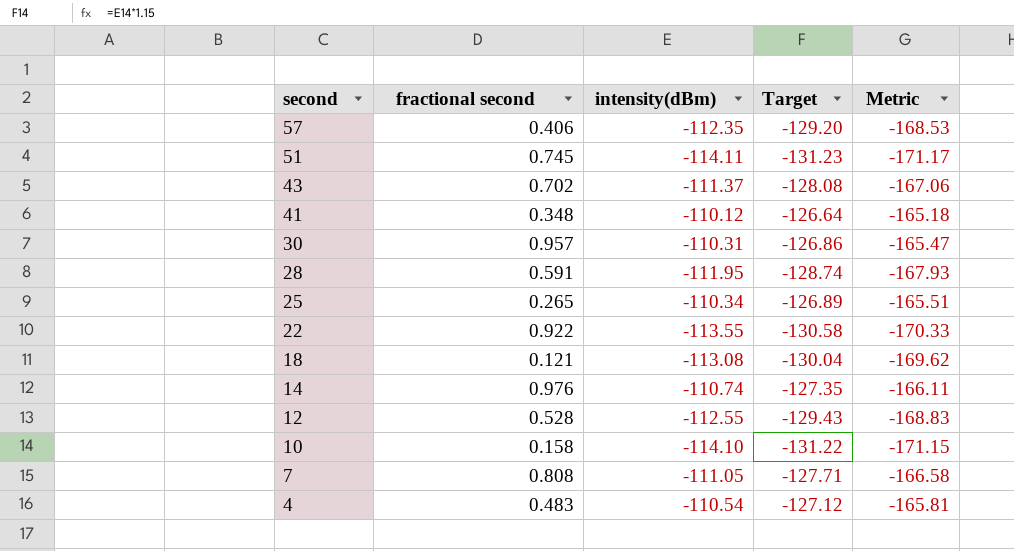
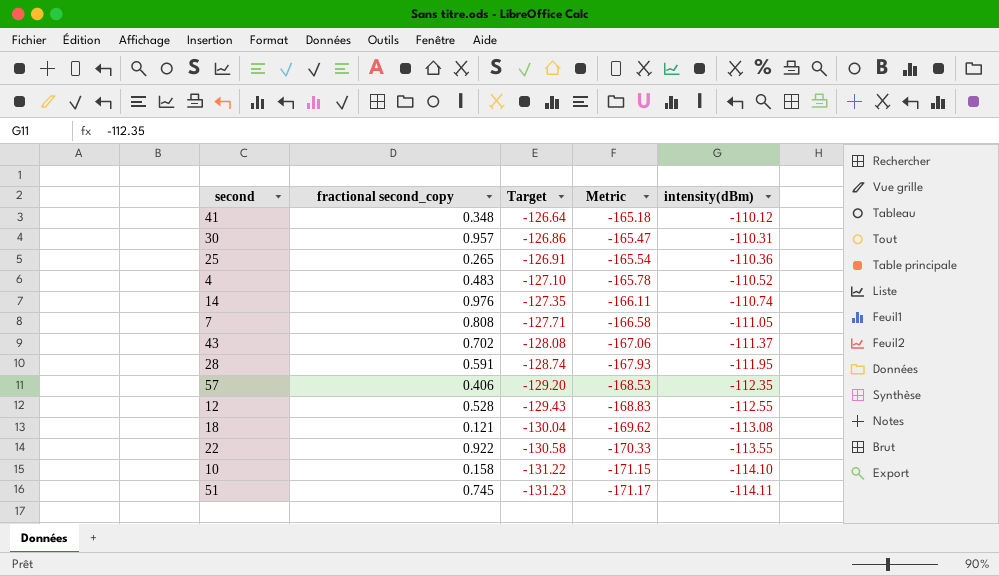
row order: second descending -> Target descending
column name: fractional second -> fractional second_copy
column intensity(dBm) | position: 3 -> 5
25 | Target: -126.89 -> -126.91
25 | Metric: -165.51 -> -165.54
25 | intensity(dBm): -110.34 -> -110.36
4 | Target: -127.12 -> -127.10
4 | Metric: -165.81 -> -165.78
4 | intensity(dBm): -110.54 -> -110.52

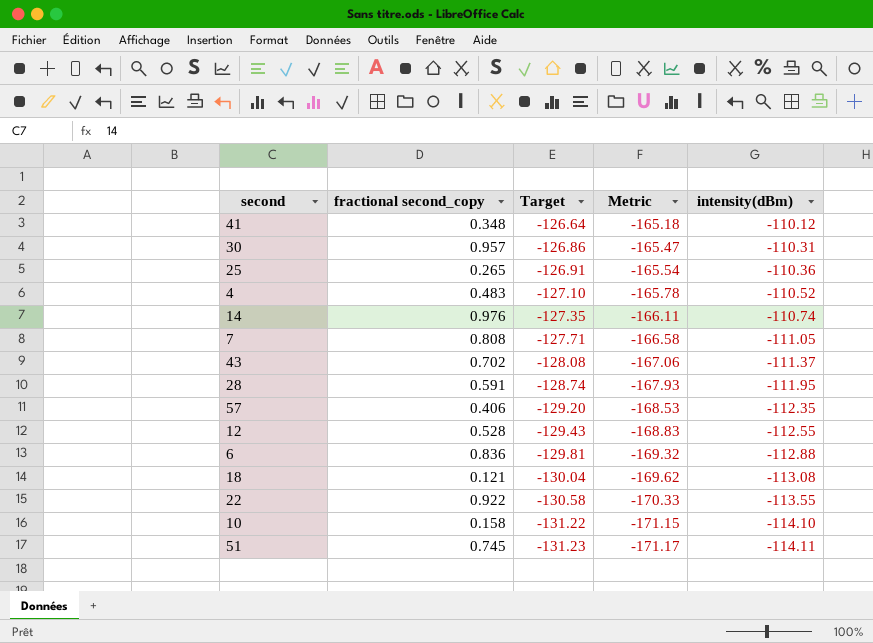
row 6: none -> 0.836 | -129.81 | -169.32 | -112.88

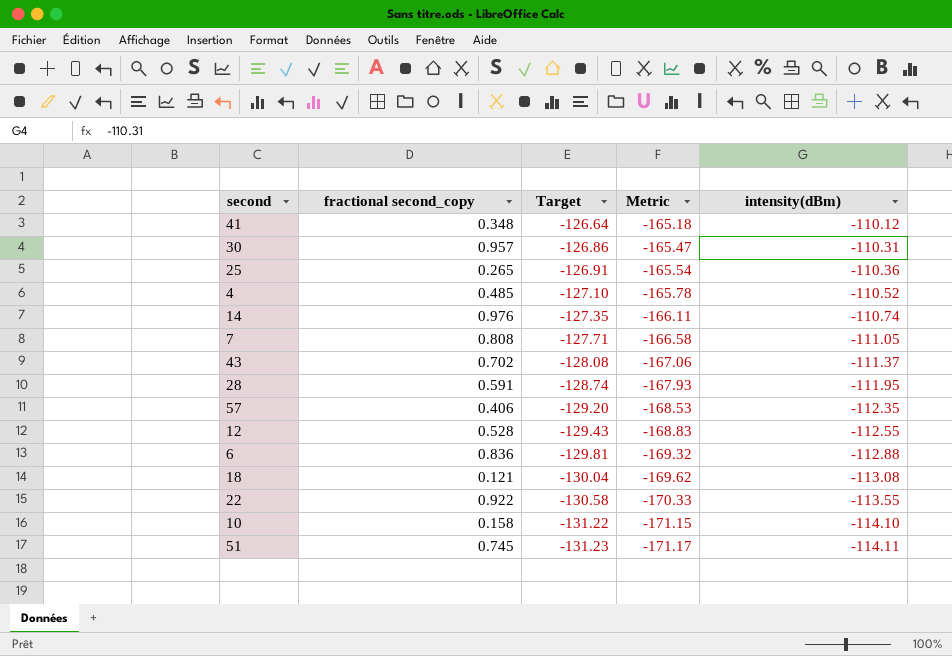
4 | fractional second_copy: 0.483 -> 0.485

